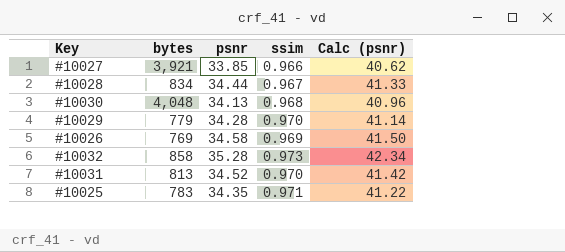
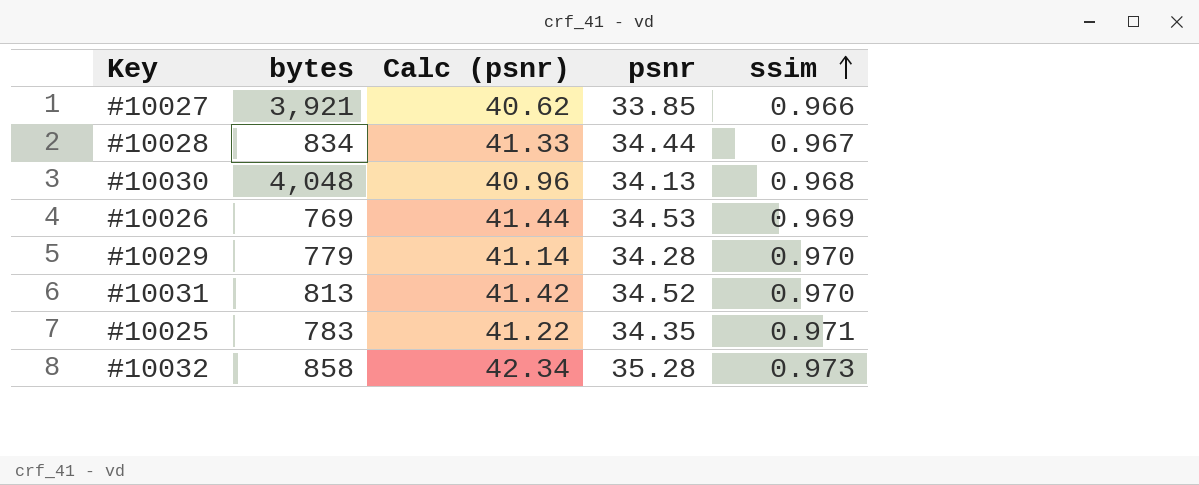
row order: none -> ssim ascending
column Calc (psnr) | position: 5 -> 3
#10026 | Calc (psnr): 41.50 -> 41.44
#10026 | psnr: 34.58 -> 34.53

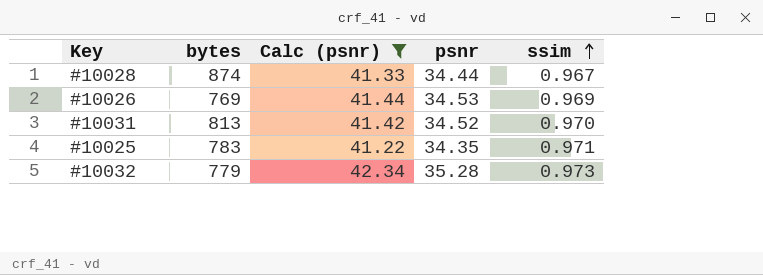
filter: none -> Calc (psnr) >= 41.22
#10028 | bytes: 834 -> 874
#10032 | bytes: 858 -> 779

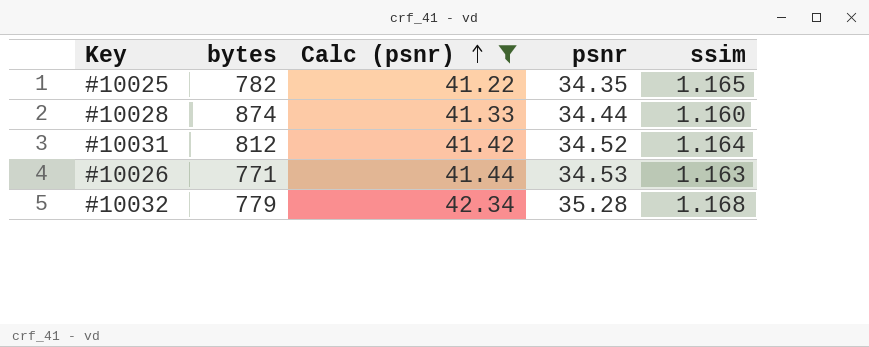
row order: ssim ascending -> Calc (psnr) ascending
#10025 | bytes: 783 -> 782
#10025 | ssim: 0.971 -> 1.165
#10028 | ssim: 0.967 -> 1.160
#10031 | bytes: 813 -> 812
#10031 | ssim: 0.970 -> 1.164
#10026 | bytes: 769 -> 771
#10026 | ssim: 0.969 -> 1.163
#10032 | ssim: 0.973 -> 1.168

